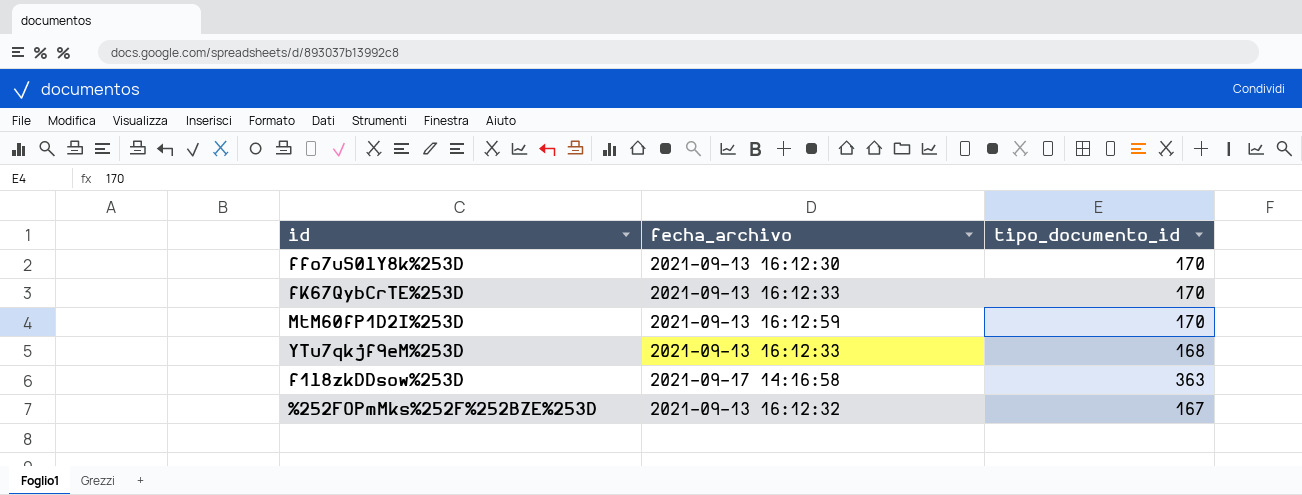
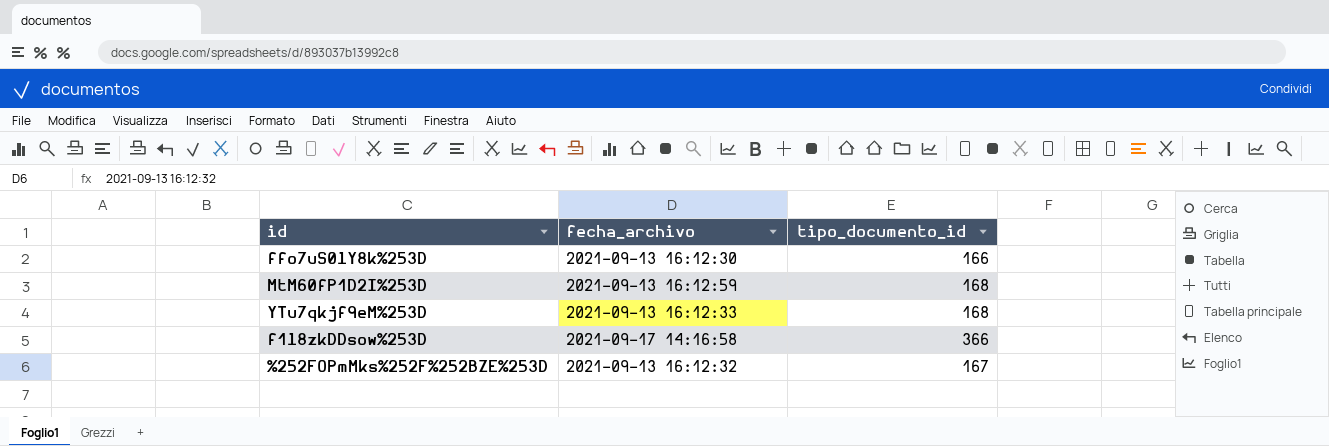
row fK67QybCrTE%253D: 2021-09-13 16:12:33 | 170 -> none
ffo7uS0lY8k%253D | tipo_documento_id: 170 -> 166
MtM60fP1D2I%253D | tipo_documento_id: 170 -> 168
f1l8zkDDsow%253D | tipo_documento_id: 363 -> 366

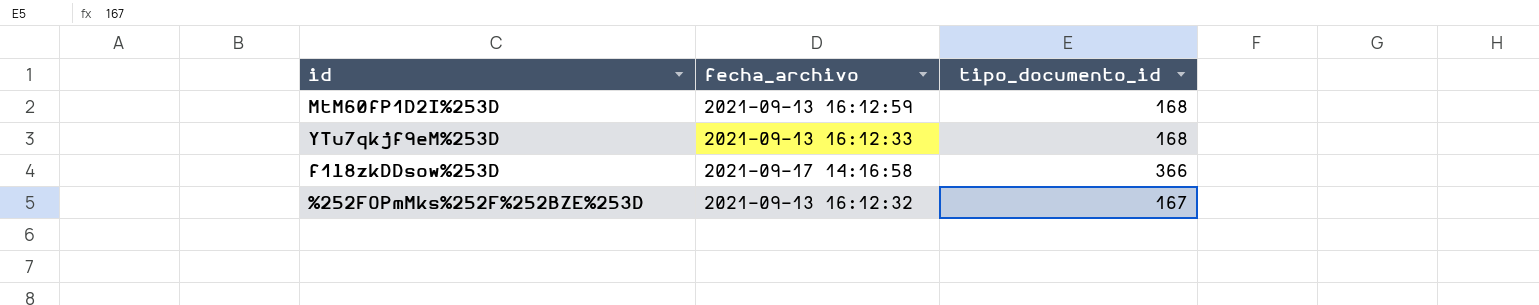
row ffo7uS0lY8k%253D: 2021-09-13 16:12:30 | 166 -> none

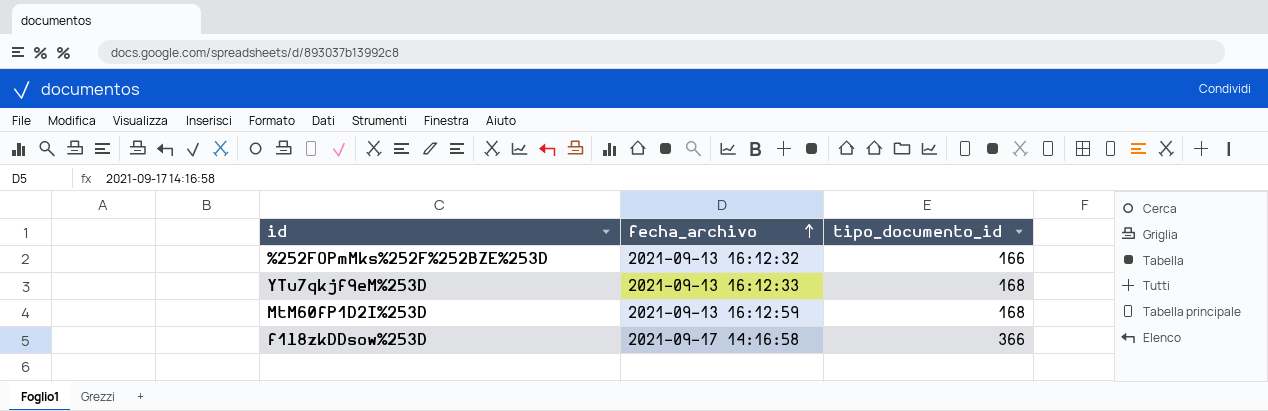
row order: none -> fecha_archivo ascending
%252FOPmMks%252F%252BZE%253D | tipo_documento_id: 167 -> 166

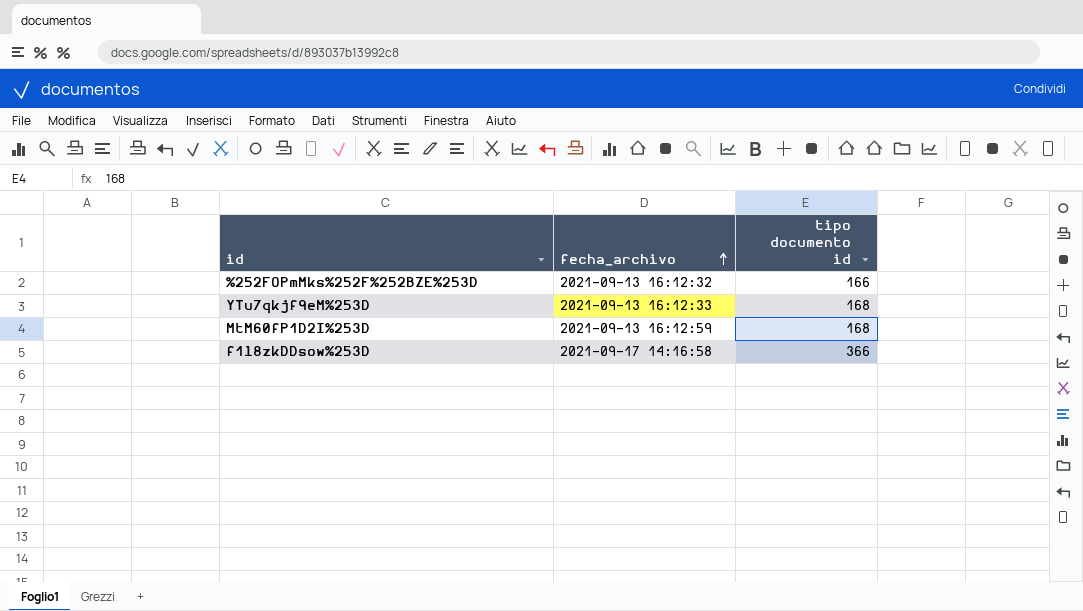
column name: tipo_documento_id -> tipo documento id

